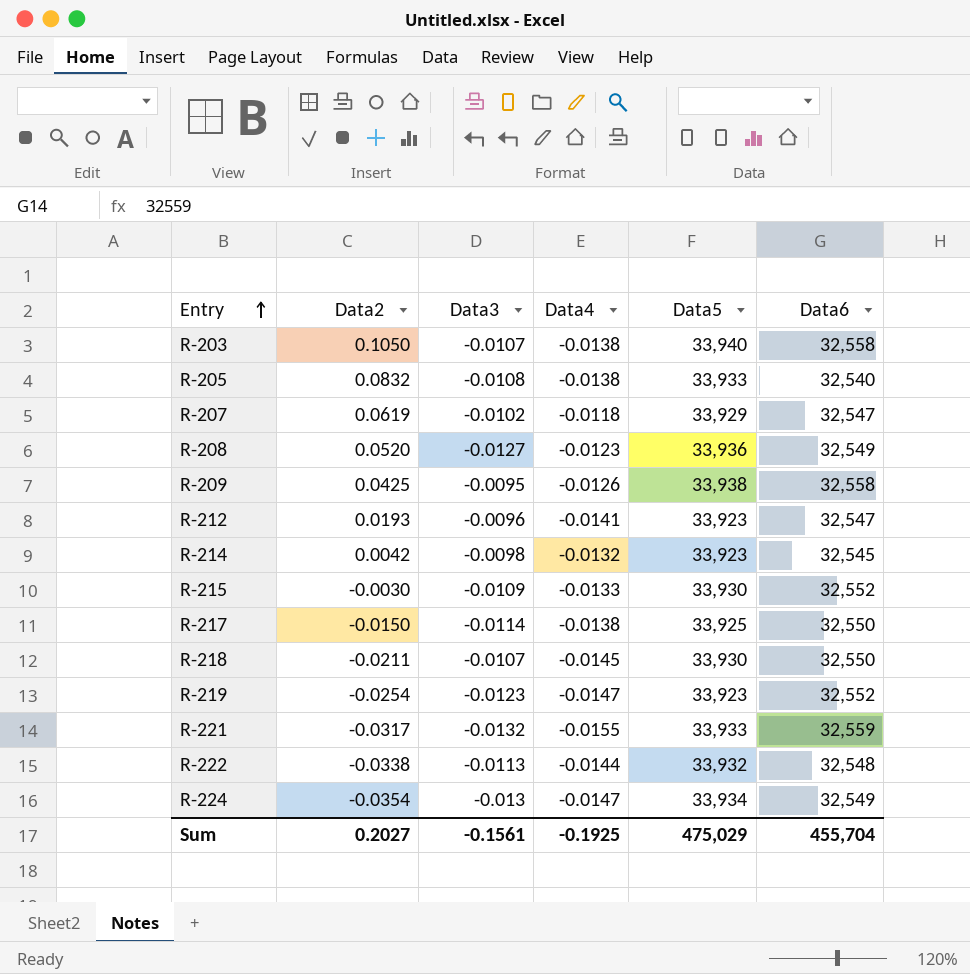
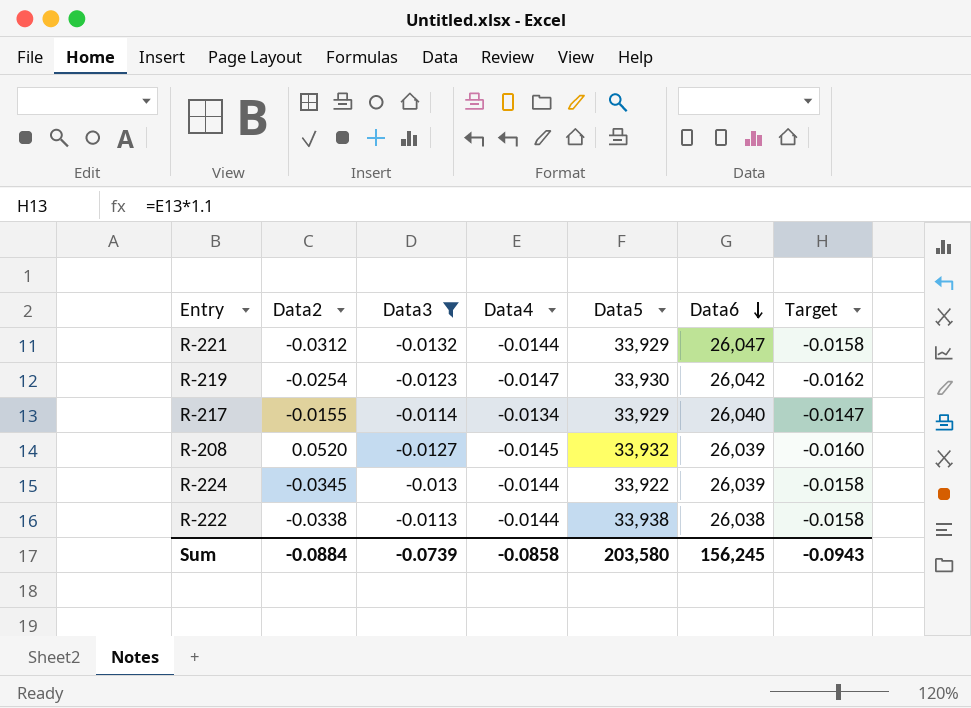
filter: none -> Data3 <= -0.0113
row order: Entry ascending -> Data6 descending
column Target | formula: none -> [Data4] * 1.1
R-221 | Data2: -0.0317 -> -0.0312
R-221 | Data4: -0.0155 -> -0.0144
R-221 | Data5: 33,933 -> 33,929
R-221 | Data6: 32,559 -> 26,047
R-219 | Data5: 33,923 -> 33,930
R-219 | Data6: 32,552 -> 26,042
R-217 | Data2: -0.0150 -> -0.0155
R-217 | Data4: -0.0138 -> -0.0134
R-217 | Data5: 33,925 -> 33,929
R-217 | Data6: 32,550 -> 26,040
R-208 | Data4: -0.0123 -> -0.0145
R-208 | Data5: 33,936 -> 33,932
R-208 | Data6: 32,549 -> 26,039
R-224 | Data2: -0.0354 -> -0.0345
R-224 | Data4: -0.0147 -> -0.0144
R-224 | Data5: 33,934 -> 33,922
R-224 | Data6: 32,549 -> 26,039
R-222 | Data5: 33,932 -> 33,938
R-222 | Data6: 32,548 -> 26,038
Sum | Data2: 0.2027 -> -0.0884
Sum | Data3: -0.1561 -> -0.0739
Sum | Data4: -0.1925 -> -0.0858
Sum | Data5: 475,029 -> 203,580
Sum | Data6: 455,704 -> 156,245

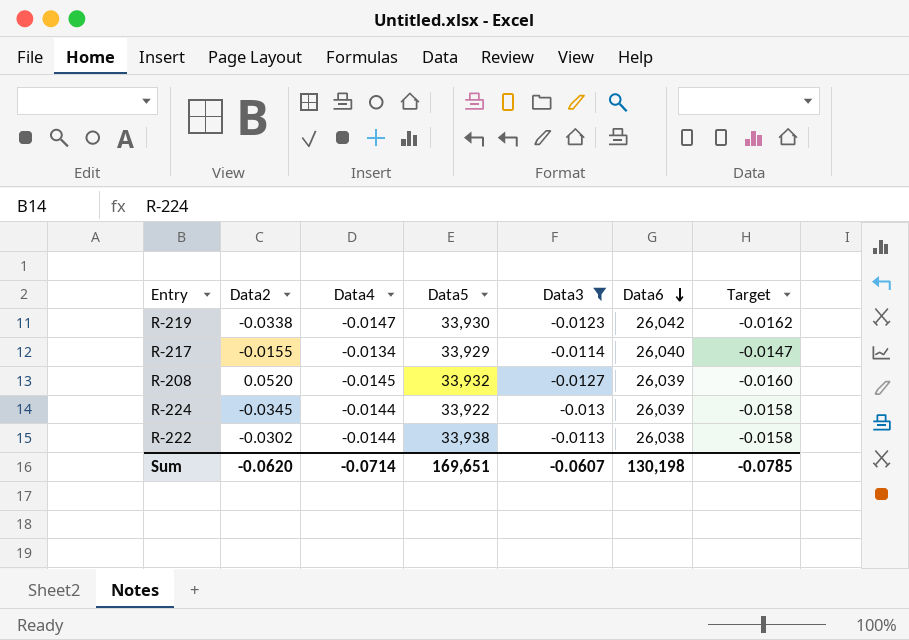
column Data3 | position: 3 -> 5
row R-221: -0.0312 | -0.0132 | -0.0144 | 33,929 | 26,047 | -0.0158 -> none
R-219 | Data2: -0.0254 -> -0.0338
R-222 | Data2: -0.0338 -> -0.0302
Sum | Data2: -0.0884 -> -0.0620
Sum | Data4: -0.0858 -> -0.0714
Sum | Data5: 203,580 -> 169,651
Sum | Data3: -0.0739 -> -0.0607
Sum | Data6: 156,245 -> 130,198
Sum | Target: -0.0943 -> -0.0785

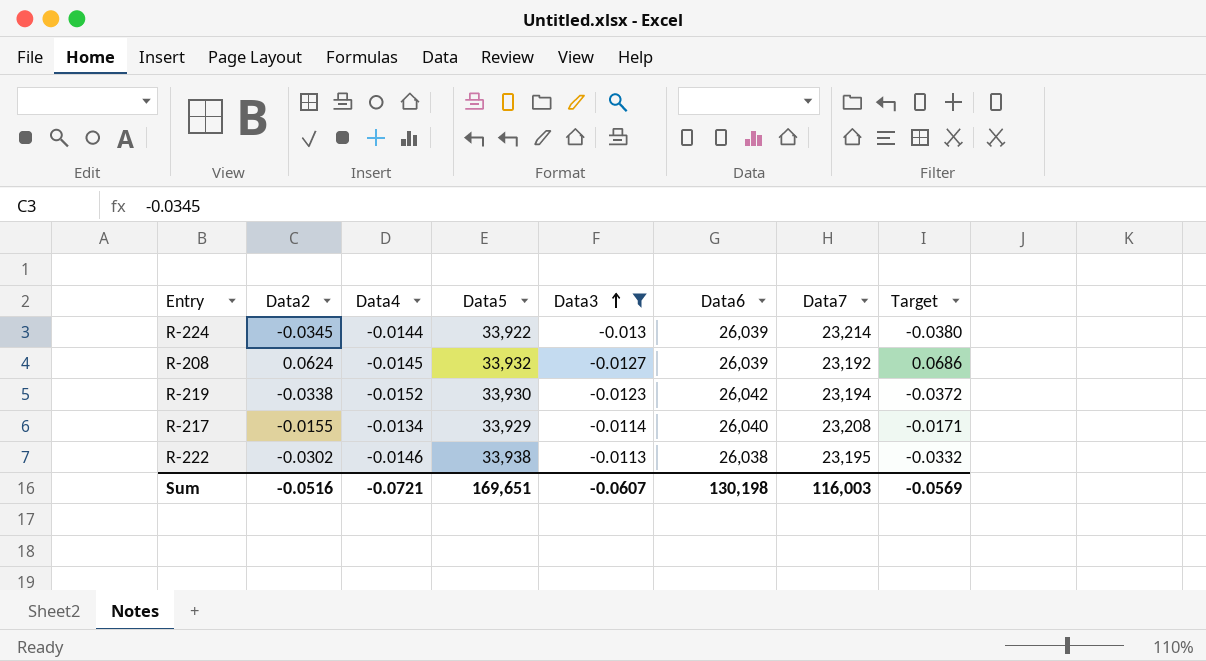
row order: Data6 descending -> Data3 ascending
column Data7 | position: none -> 7
column Target | formula: [Data4] * 1.1 -> [Data2] * 1.1
R-208 | Data2: 0.0520 -> 0.0624
R-219 | Data4: -0.0147 -> -0.0152
R-222 | Data4: -0.0144 -> -0.0146
Sum | Data2: -0.0620 -> -0.0516
Sum | Data4: -0.0714 -> -0.0721
Sum | Target: -0.0785 -> -0.0569

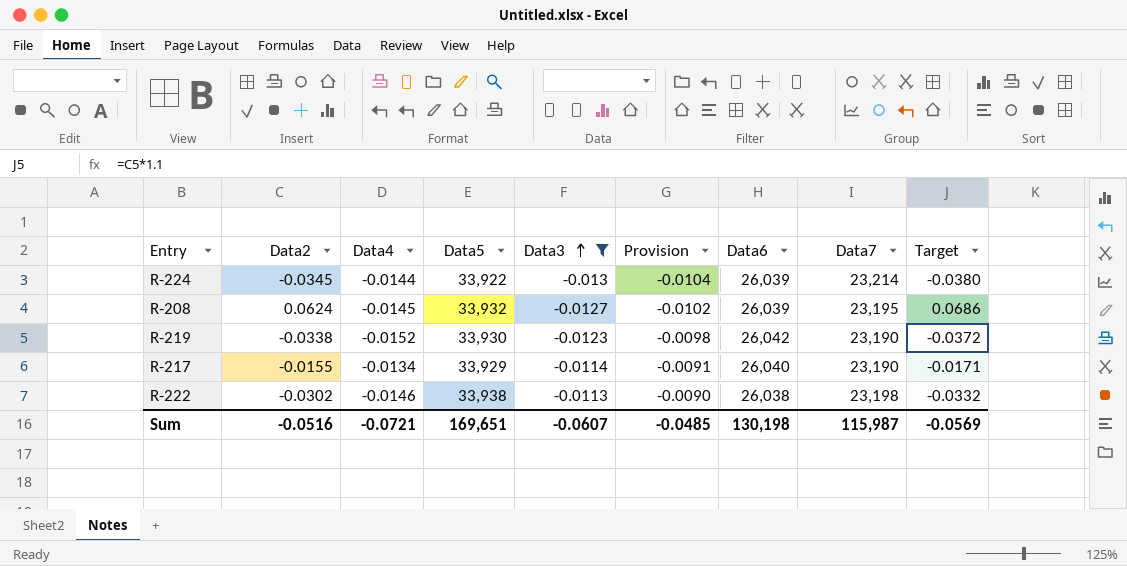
column Provision | formula: none -> [Data3] * 0.8
R-208 | Data7: 23,192 -> 23,195
R-219 | Data7: 23,194 -> 23,190
R-217 | Data7: 23,208 -> 23,190
R-222 | Data7: 23,195 -> 23,198
Sum | Data7: 116,003 -> 115,987

